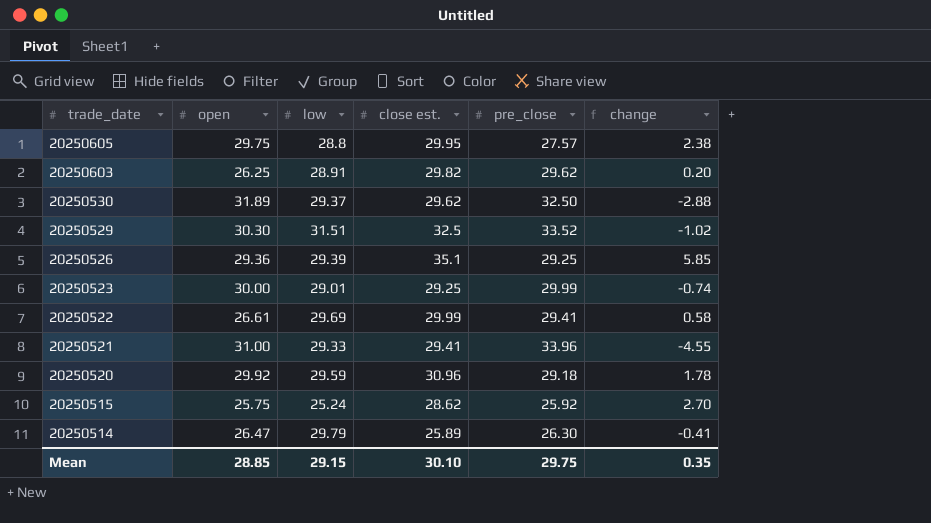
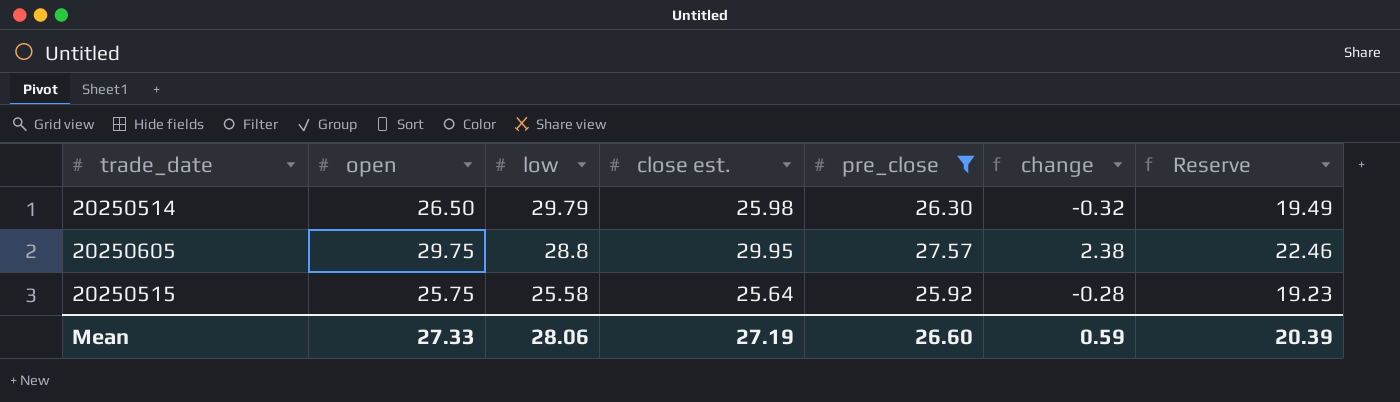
filter: none -> pre_close <= 27.57
row order: trade_date descending -> low descending
column Reserve | formula: none -> [close est.] * 0.75
20250514 | open: 26.47 -> 26.50
20250514 | close est.: 25.89 -> 25.98
20250514 | change: -0.41 -> -0.32
20250515 | low: 25.24 -> 25.58
20250515 | close est.: 28.62 -> 25.64
20250515 | change: 2.70 -> -0.28
Mean | open: 28.85 -> 27.33
Mean | low: 29.15 -> 28.06
Mean | close est.: 30.10 -> 27.19
Mean | pre_close: 29.75 -> 26.60
Mean | change: 0.35 -> 0.59

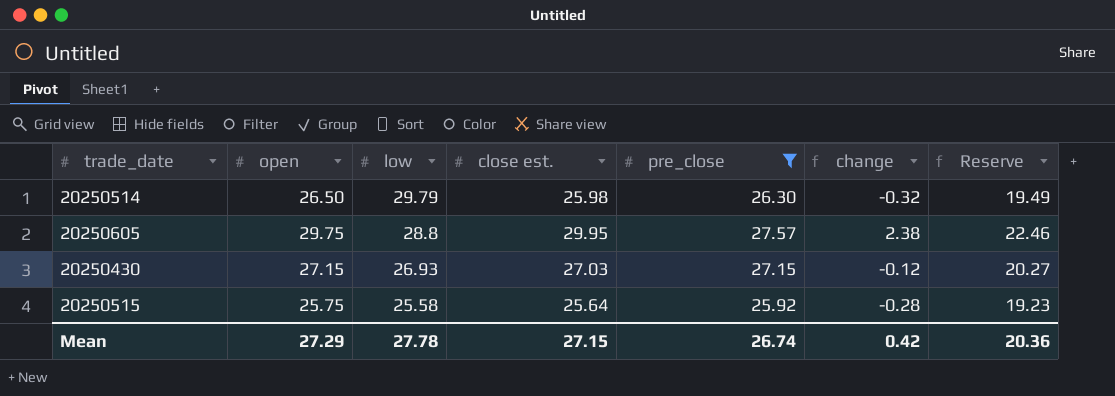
row 20250430: none -> 27.15 | 26.93 | 27.03 | 27.15 | -0.12 | 20.27
Mean | open: 27.33 -> 27.29
Mean | low: 28.06 -> 27.78
Mean | close est.: 27.19 -> 27.15
Mean | pre_close: 26.60 -> 26.74
Mean | change: 0.59 -> 0.42
Mean | Reserve: 20.39 -> 20.36

